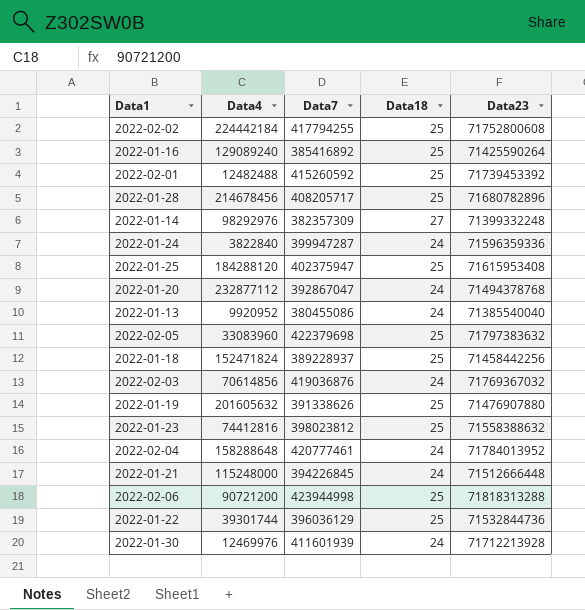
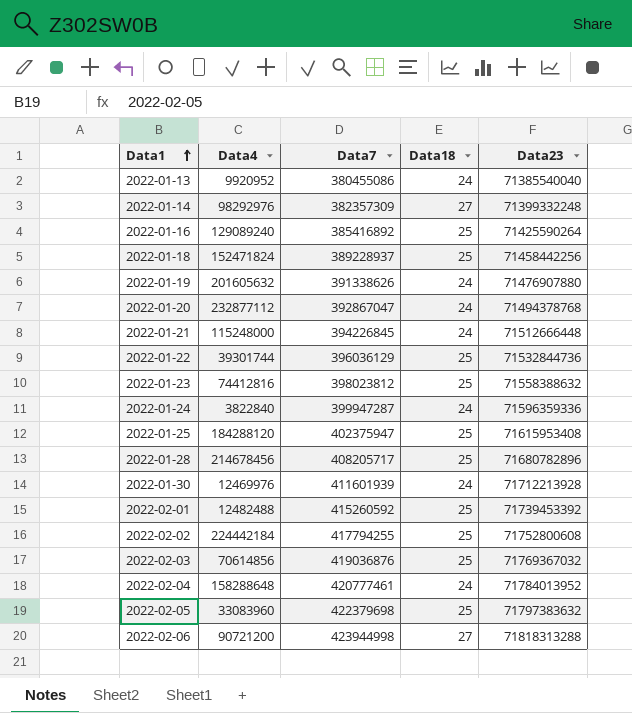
row order: none -> Data1 ascending
2022-01-19 | Data18: 25 -> 24
2022-02-03 | Data18: 24 -> 25
2022-02-06 | Data18: 25 -> 27

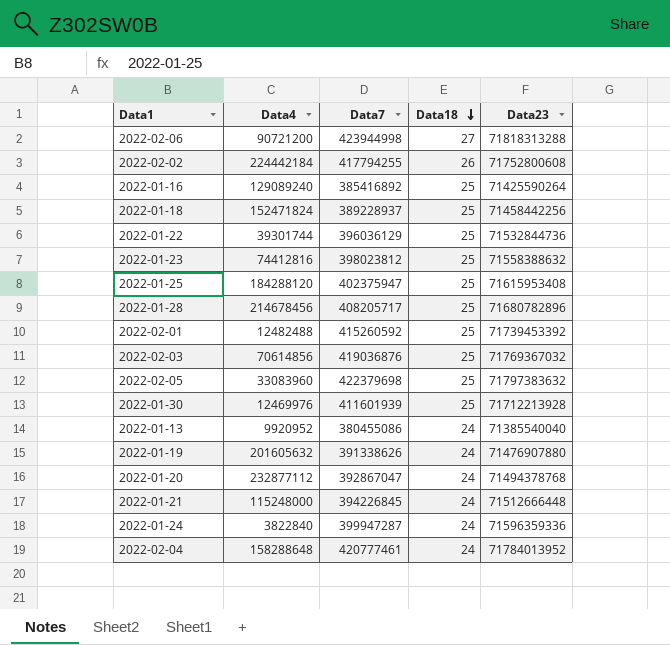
row order: Data1 ascending -> Data18 descending
row 2022-01-14: 98292976 | 382357309 | 27 | 71399332248 -> none
2022-02-02 | Data18: 25 -> 26
2022-01-30 | Data18: 24 -> 25

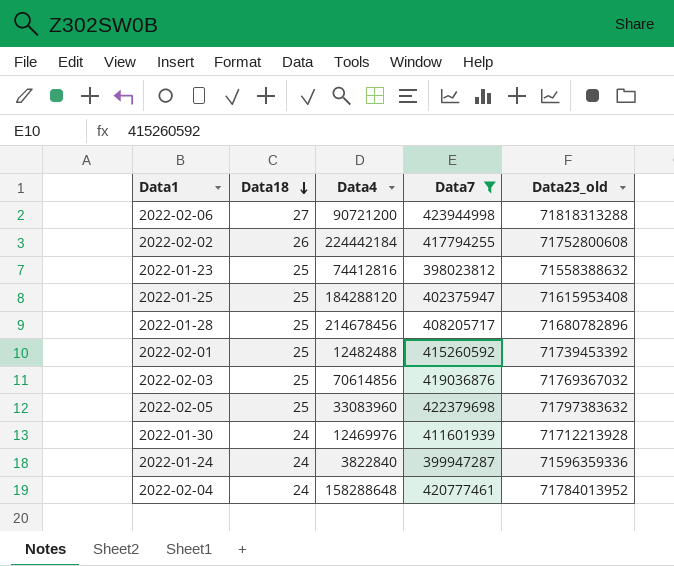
filter: none -> Data7 >= 398023812
column Data18 | position: 4 -> 2
column name: Data23 -> Data23_old
2022-01-30 | Data18: 25 -> 24

